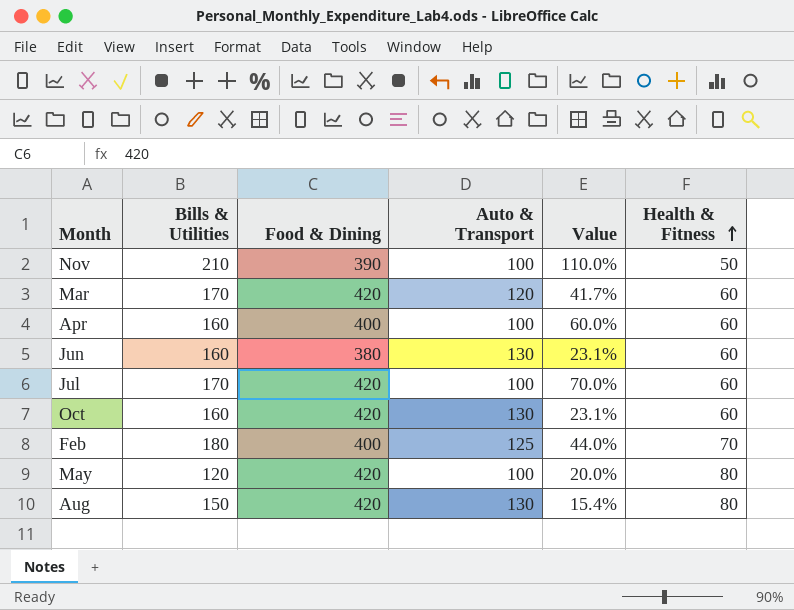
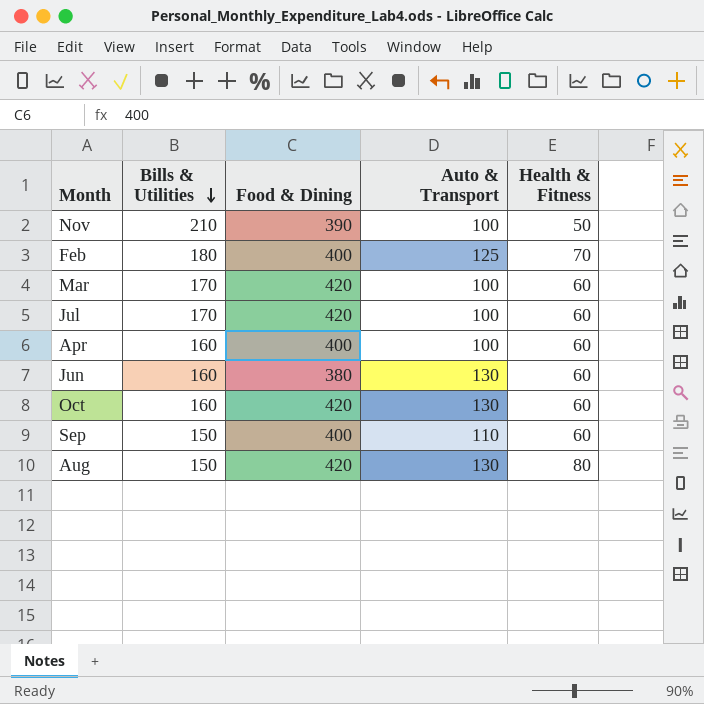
row order: Health & Fitness ascending -> Bills & Utilities descending
column Value | formula: ([Bills & Utilities] - [Auto & Transport]) / [Auto & Transport] -> none
row May: 120 | 420 | 100 | 20.0% | 80 -> none
Mar | Auto & Transport: 120 -> 100
row Sep: none -> 150 | 400 | 110 | 60

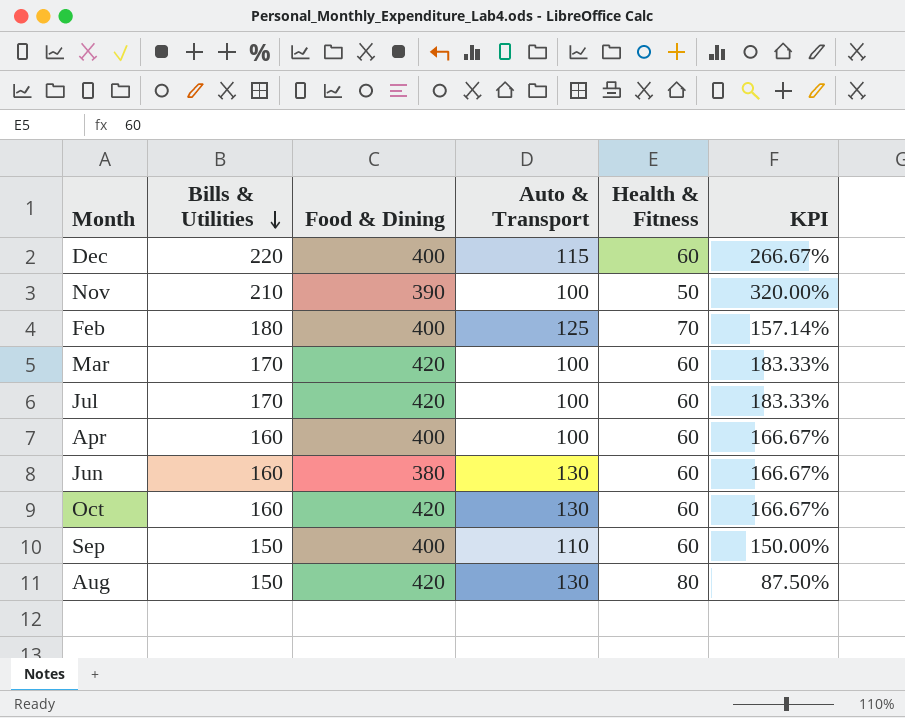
column KPI | formula: none -> ([Bills & Utilities] - [Health & Fitness]) / [Health & Fitness]
row Dec: none -> 220 | 400 | 115 | 60 | 266.67%

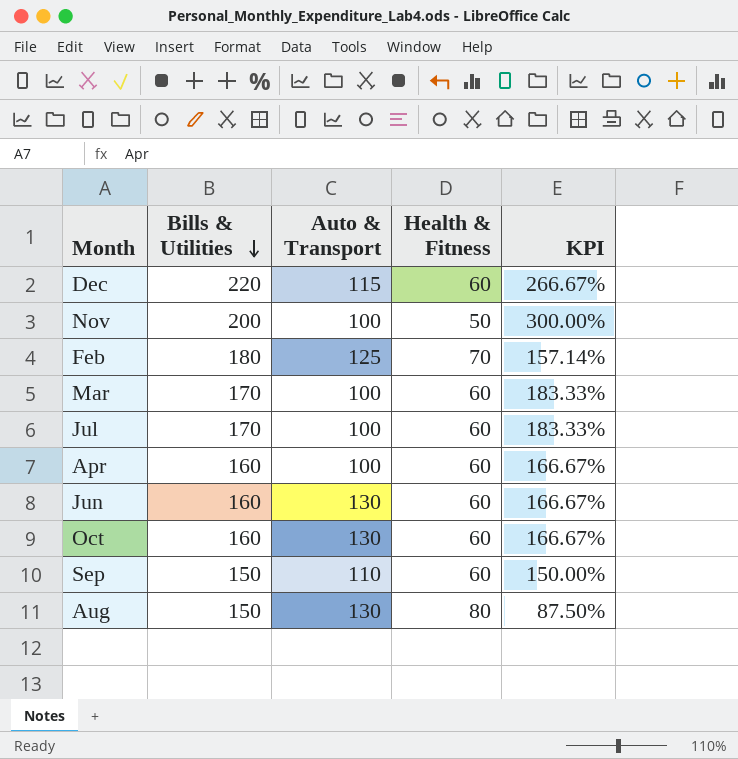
column Food & Dining | position: 3 -> none
Nov | Bills & Utilities: 210 -> 200
Nov | KPI: 320.00% -> 300.00%

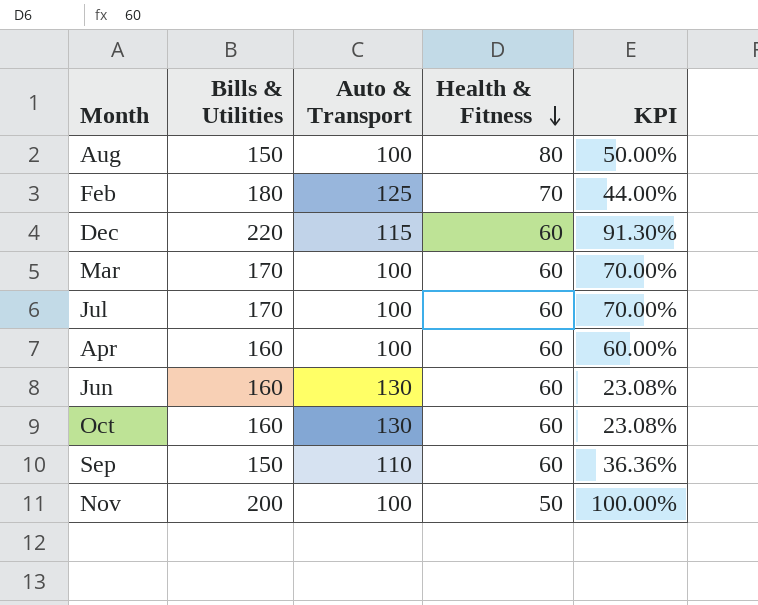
row order: Bills & Utilities descending -> Health & Fitness descending
column KPI | formula: ([Bills & Utilities] - [Health & Fitness]) / [Health & Fitness] -> ([Bills & Utilities] - [Auto & Transport]) / [Auto & Transport]
Aug | Auto & Transport: 130 -> 100

